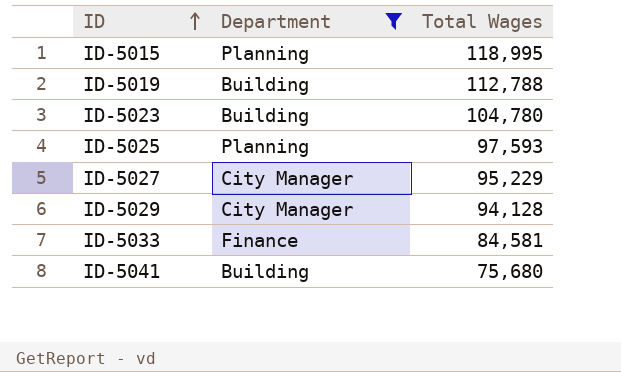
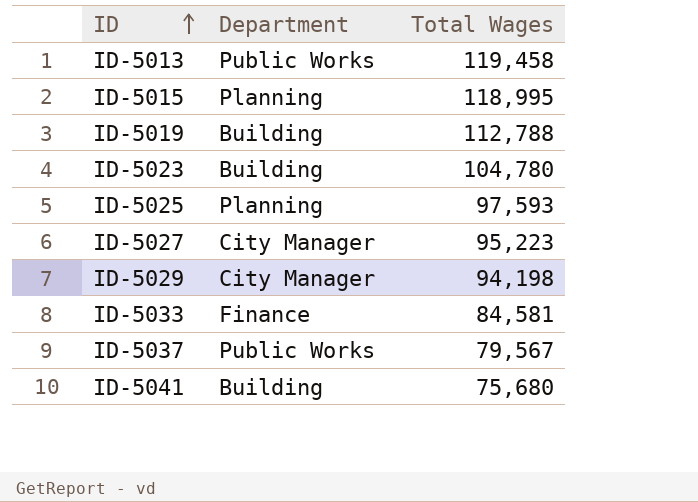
filter: Department != Public Works -> none
ID-5027 | Total Wages: 95,229 -> 95,223
ID-5029 | Total Wages: 94,128 -> 94,198

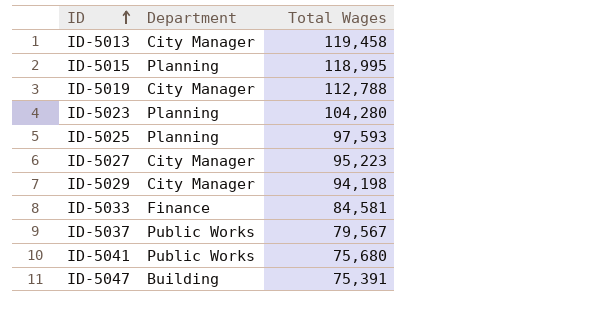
ID-5013 | Department: Public Works -> City Manager
ID-5019 | Department: Building -> City Manager
ID-5023 | Department: Building -> Planning
ID-5023 | Total Wages: 104,780 -> 104,280
ID-5041 | Department: Building -> Public Works
row ID-5047: none -> Building | 75,391

